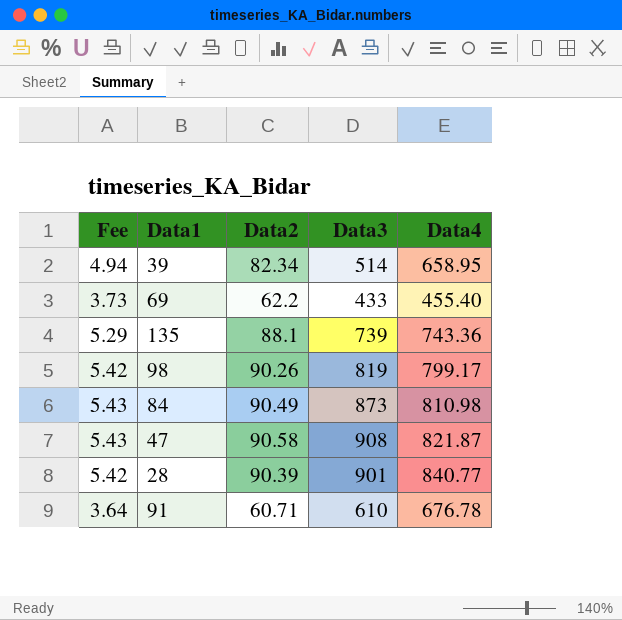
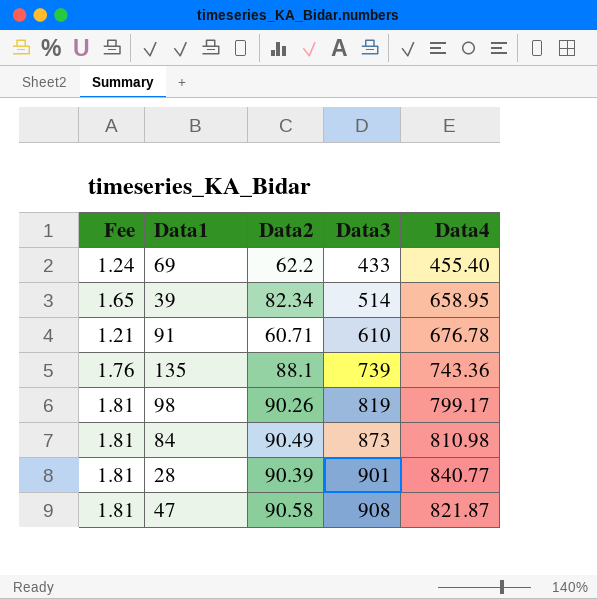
row order: none -> Data3 ascending
column Fee | formula: [Data2] * 0.06 -> [Data2] * 0.02

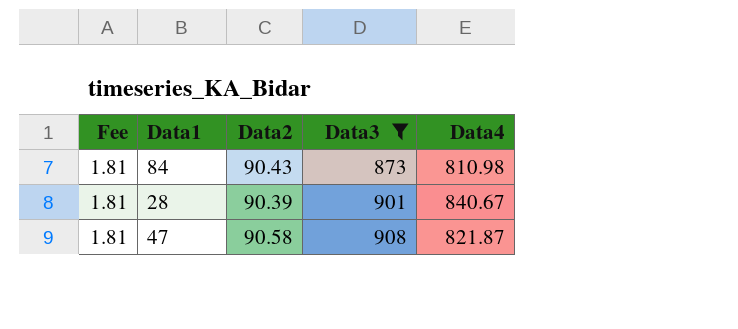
filter: none -> Data3 >= 873
84 | Data2: 90.49 -> 90.43
28 | Data4: 840.77 -> 840.67

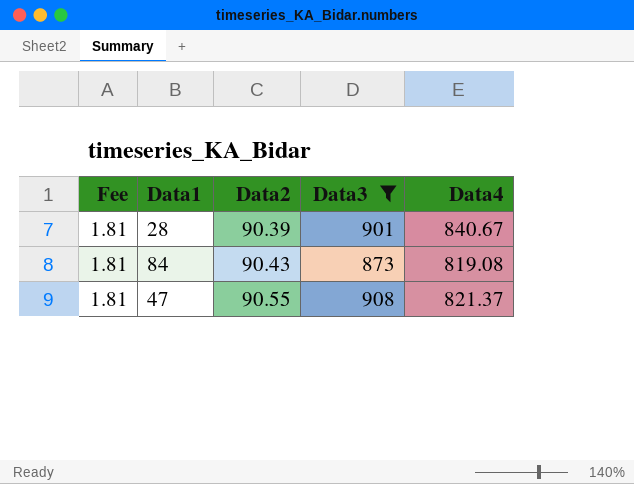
row order: Data3 ascending -> Data2 ascending
84 | Data4: 810.98 -> 819.08
47 | Data2: 90.58 -> 90.55
47 | Data4: 821.87 -> 821.37

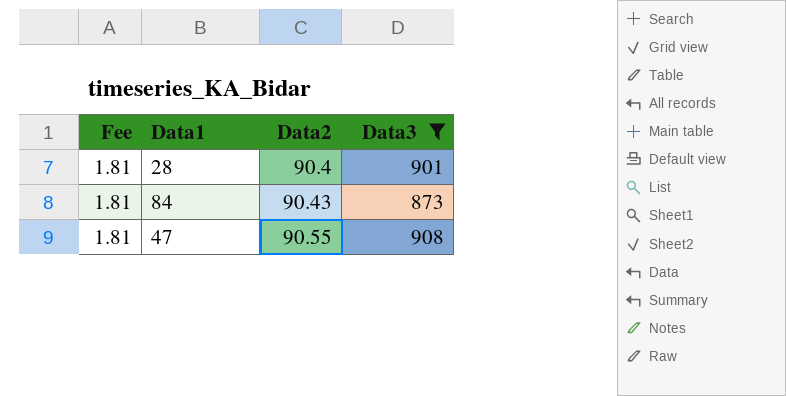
column Data4 | position: 5 -> none
28 | Data2: 90.39 -> 90.4

